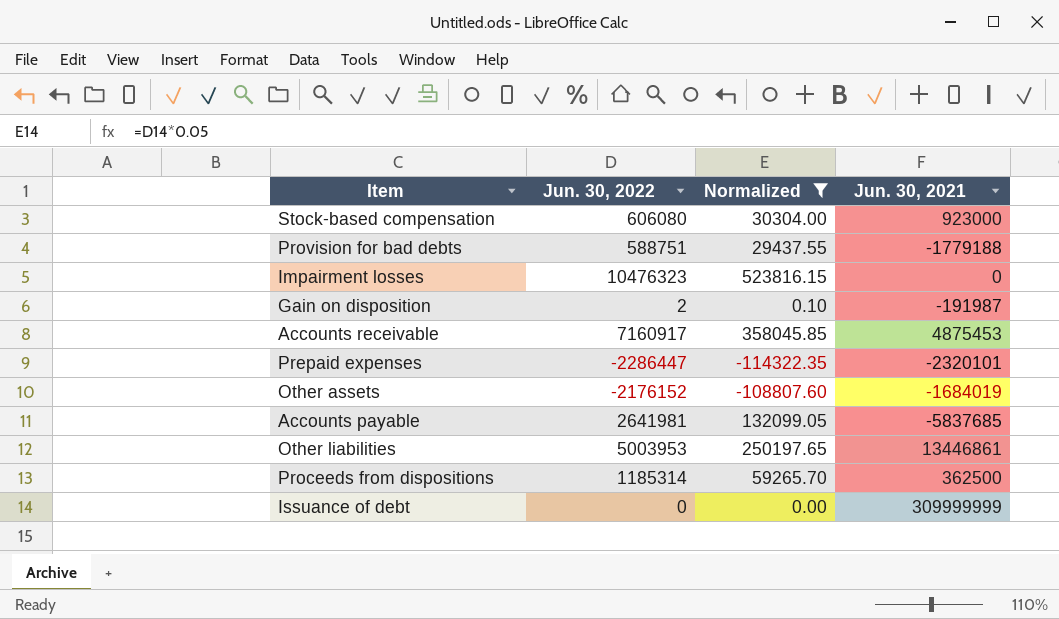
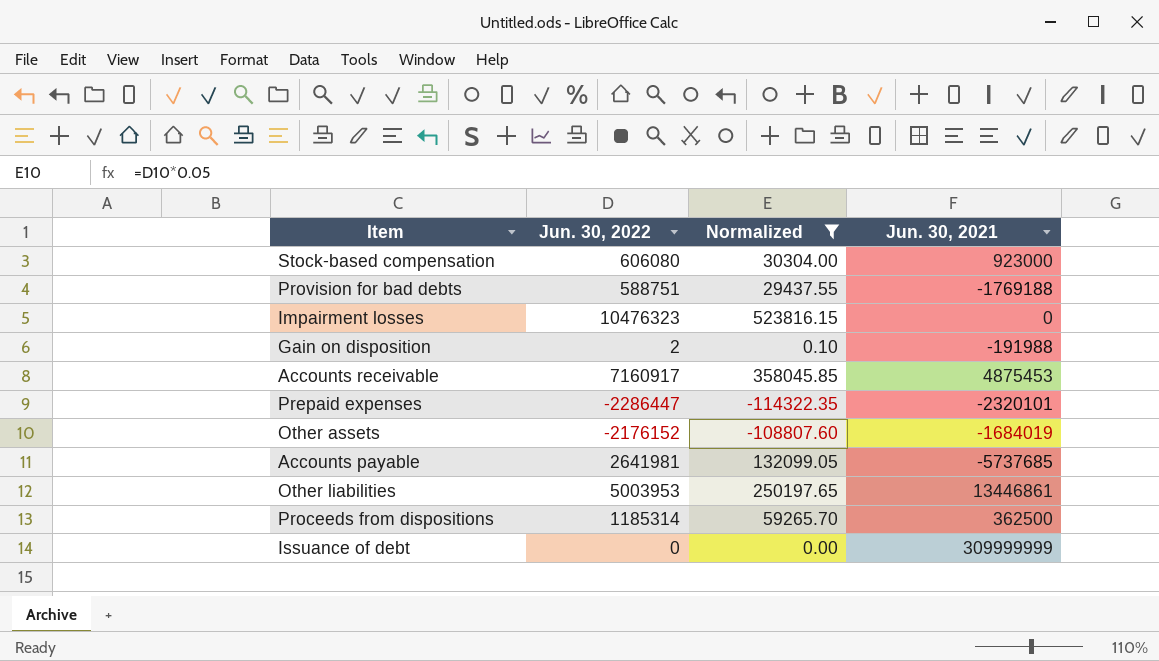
Provision for bad debts | Jun. 30, 2021: -1779188 -> -1769188
Gain on disposition | Jun. 30, 2021: -191987 -> -191988
Accounts payable | Jun. 30, 2021: -5837685 -> -5737685

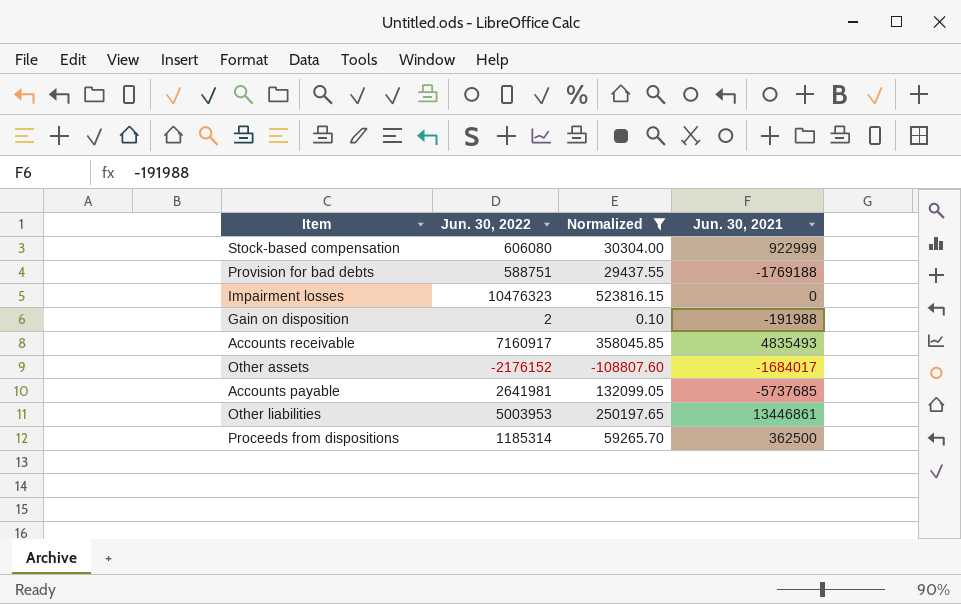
row Prepaid expenses: -2286447 | -114322.35 | -2320101 -> none
row Issuance of debt: 0 | 0.00 | 309999999 -> none
Stock-based compensation | Jun. 30, 2021: 923000 -> 922999
Accounts receivable | Jun. 30, 2021: 4875453 -> 4835493
Other assets | Jun. 30, 2021: -1684019 -> -1684017

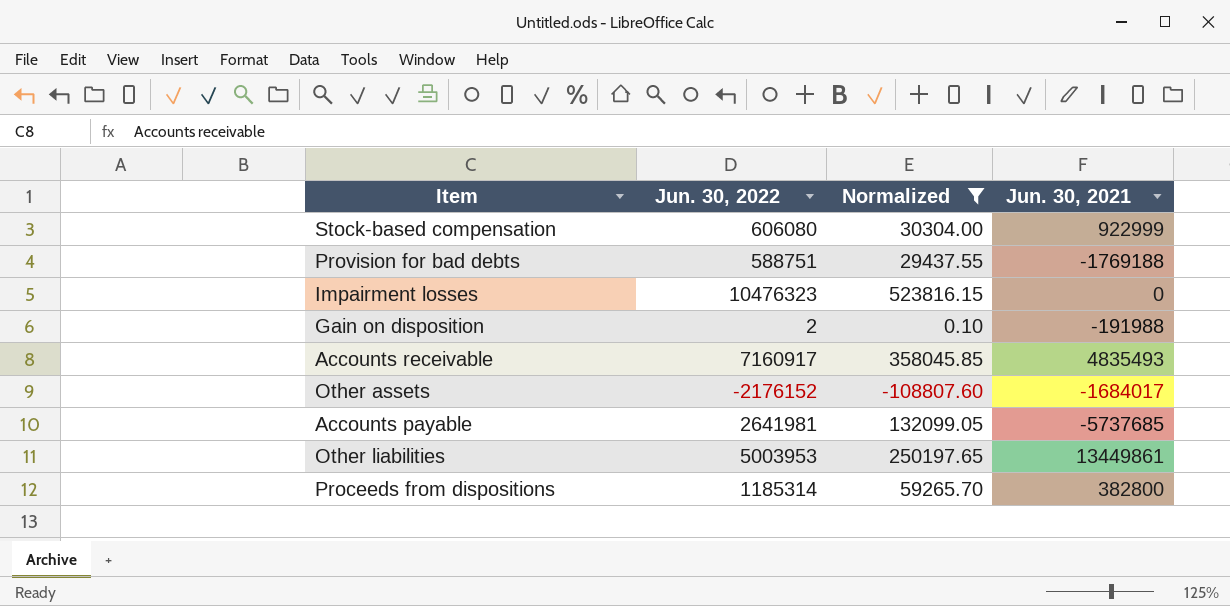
Other liabilities | Jun. 30, 2021: 13446861 -> 13449861
Proceeds from dispositions | Jun. 30, 2021: 362500 -> 382800

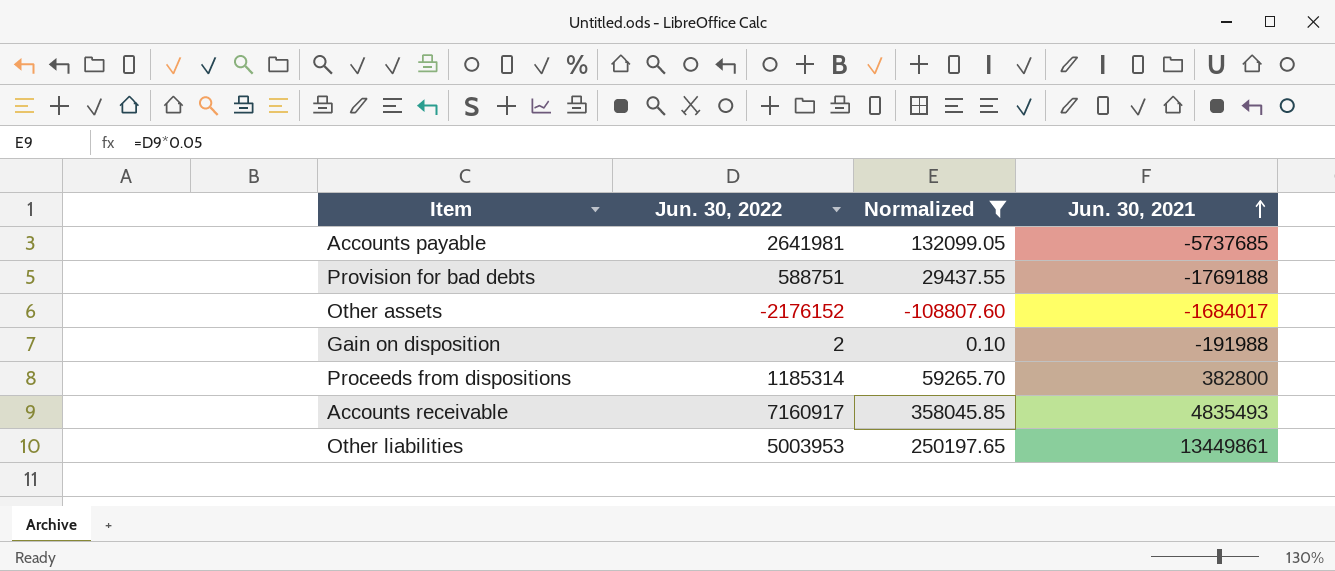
row order: none -> Jun. 30, 2021 ascending
row Stock-based compensation: 606080 | 30304.00 | 922999 -> none
row Impairment losses: 10476323 | 523816.15 | 0 -> none

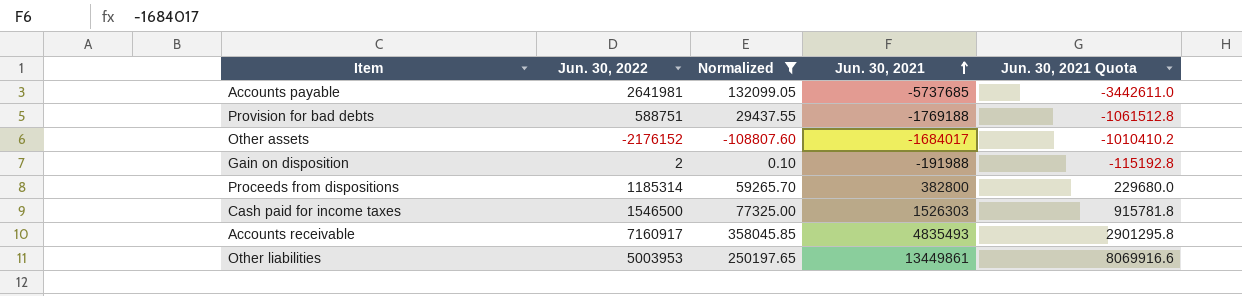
column Jun. 30, 2021 Quota | formula: none -> [Jun. 30, 2021] * 0.6
row Cash paid for income taxes: none -> 1546500 | 77325.00 | 1526303 | 915781.8

